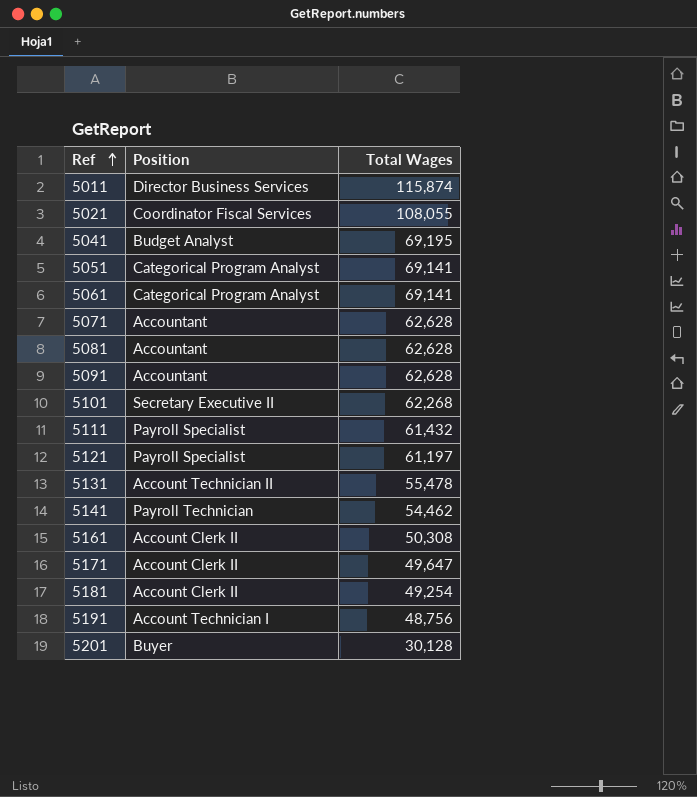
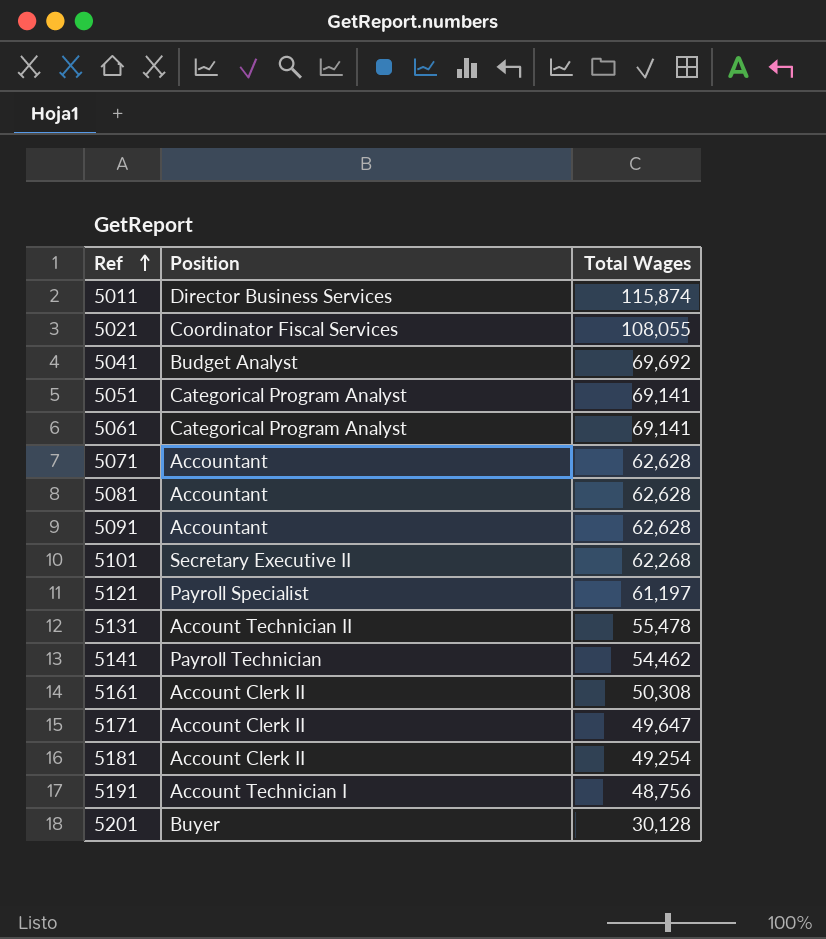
row 5111: Payroll Specialist | 61,432 -> none
5041 | Total Wages: 69,195 -> 69,692

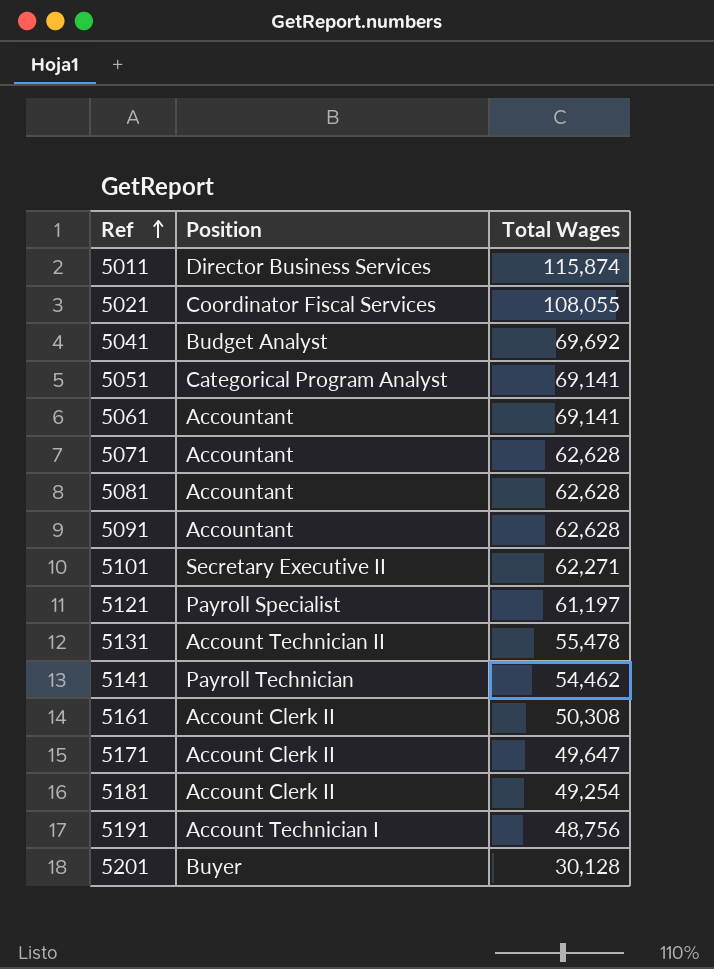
5061 | Position: Categorical Program Analyst -> Accountant
5101 | Total Wages: 62,268 -> 62,271

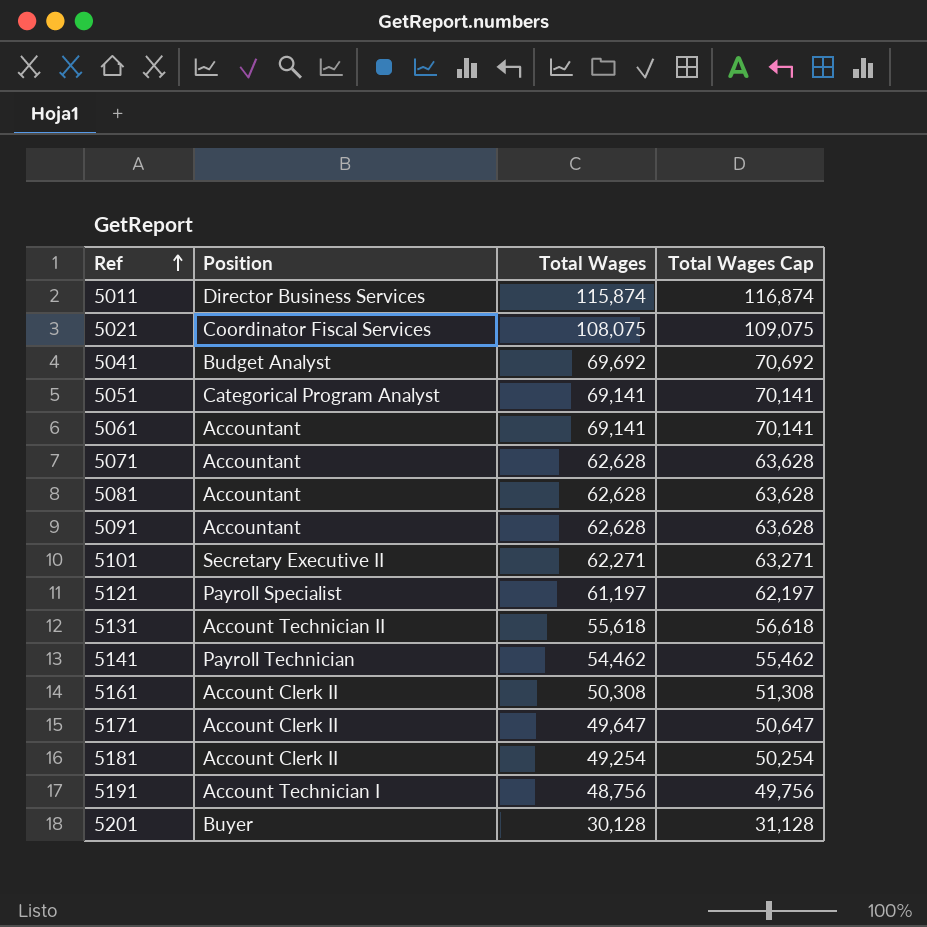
column Total Wages Cap | formula: none -> [Total Wages] + 1000
5021 | Total Wages: 108,055 -> 108,075
5131 | Total Wages: 55,478 -> 55,618

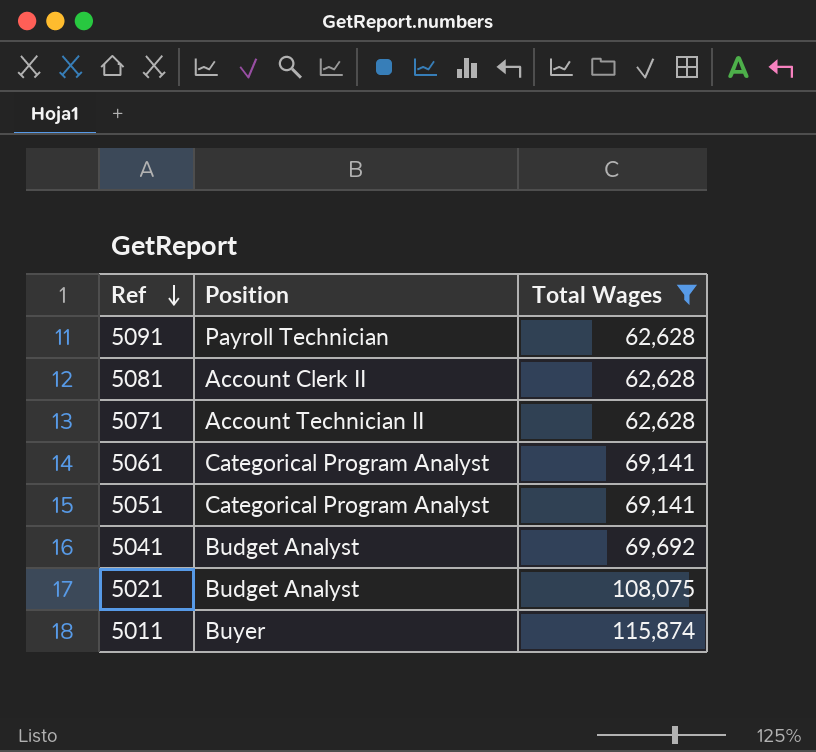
filter: none -> Total Wages >= 62,628
row order: Ref ascending -> Ref descending
column Total Wages Cap | formula: [Total Wages] + 1000 -> none
5091 | Position: Accountant -> Payroll Technician
5081 | Position: Accountant -> Account Clerk II
5071 | Position: Accountant -> Account Technician II
5061 | Position: Accountant -> Categorical Program Analyst
5021 | Position: Coordinator Fiscal Services -> Budget Analyst
5011 | Position: Director Business Services -> Buyer

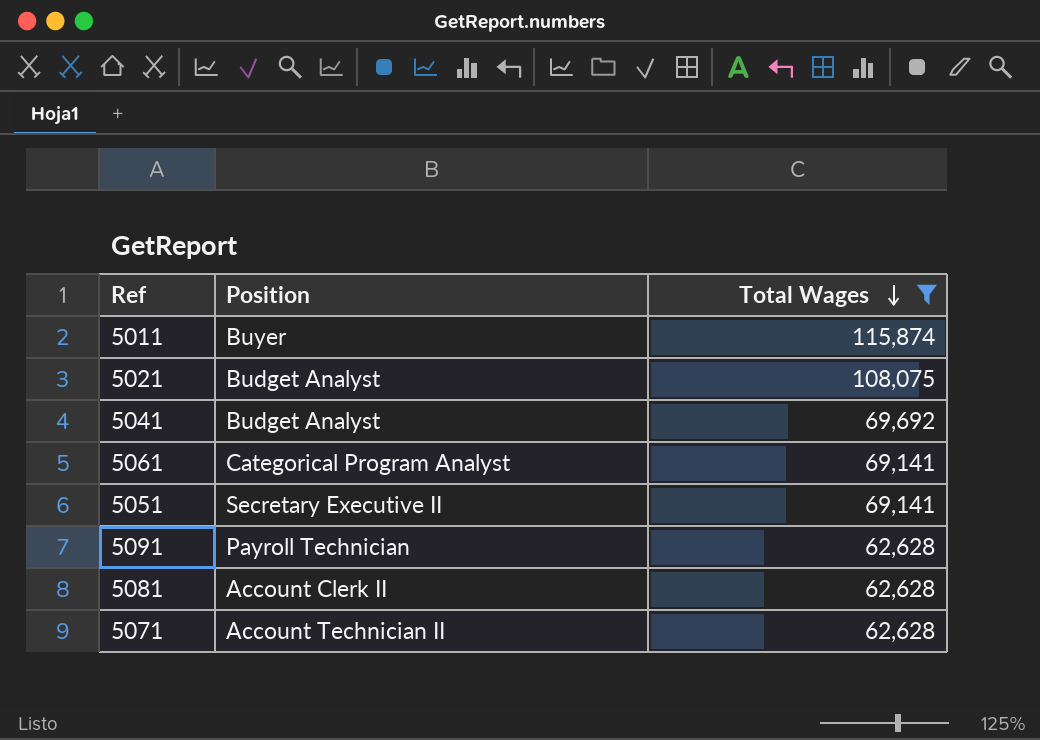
row order: Ref descending -> Total Wages descending
5051 | Position: Categorical Program Analyst -> Secretary Executive II

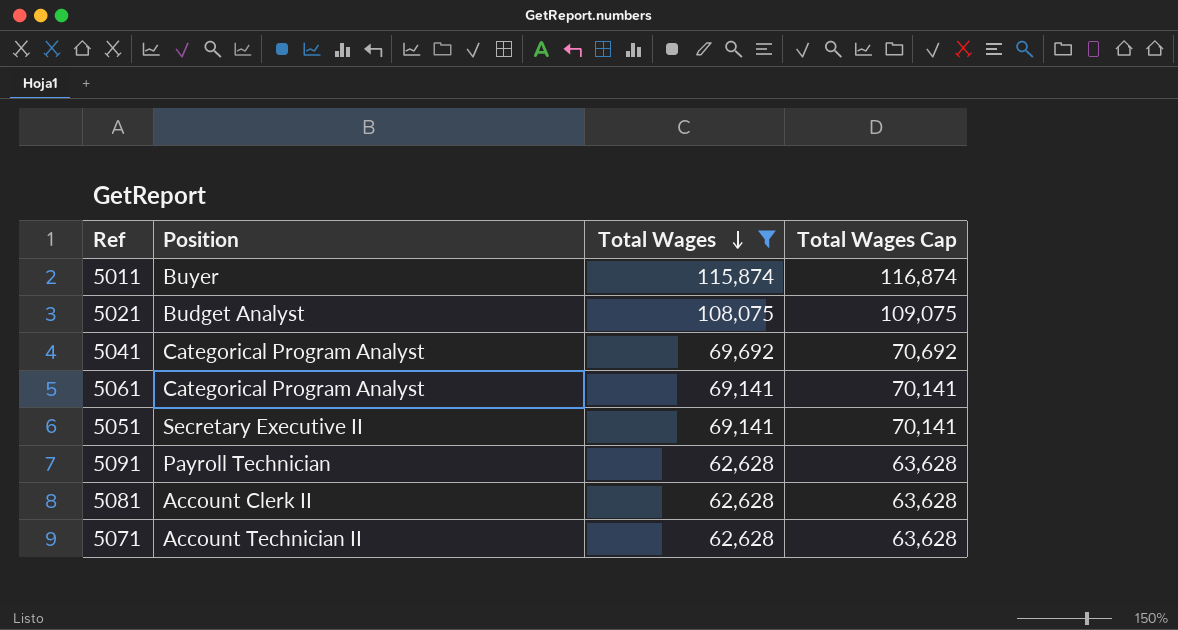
column Total Wages Cap | formula: none -> [Total Wages] + 1000
5041 | Position: Budget Analyst -> Categorical Program Analyst

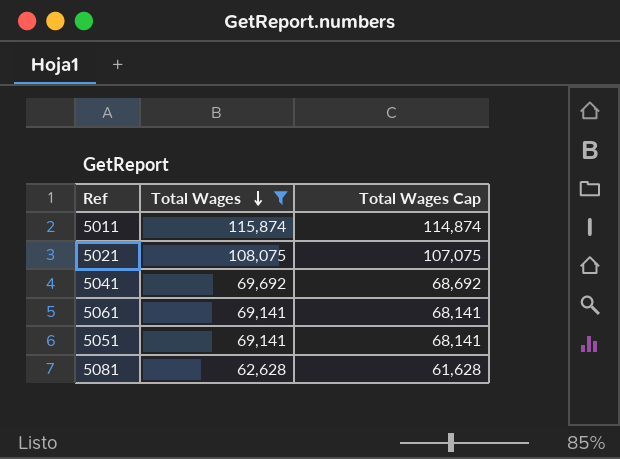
column Position | position: 2 -> none
column Total Wages Cap | formula: [Total Wages] + 1000 -> [Total Wages] - 1000
row 5091: Payroll Technician | 62,628 | 63,628 -> none
row 5071: Account Technician II | 62,628 | 63,628 -> none

